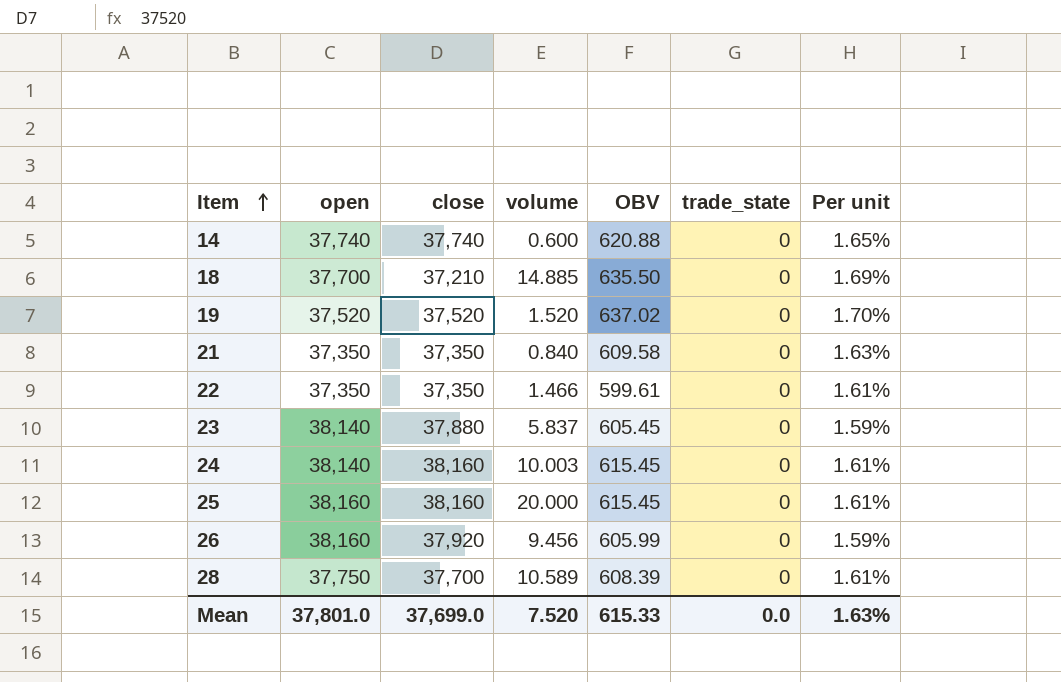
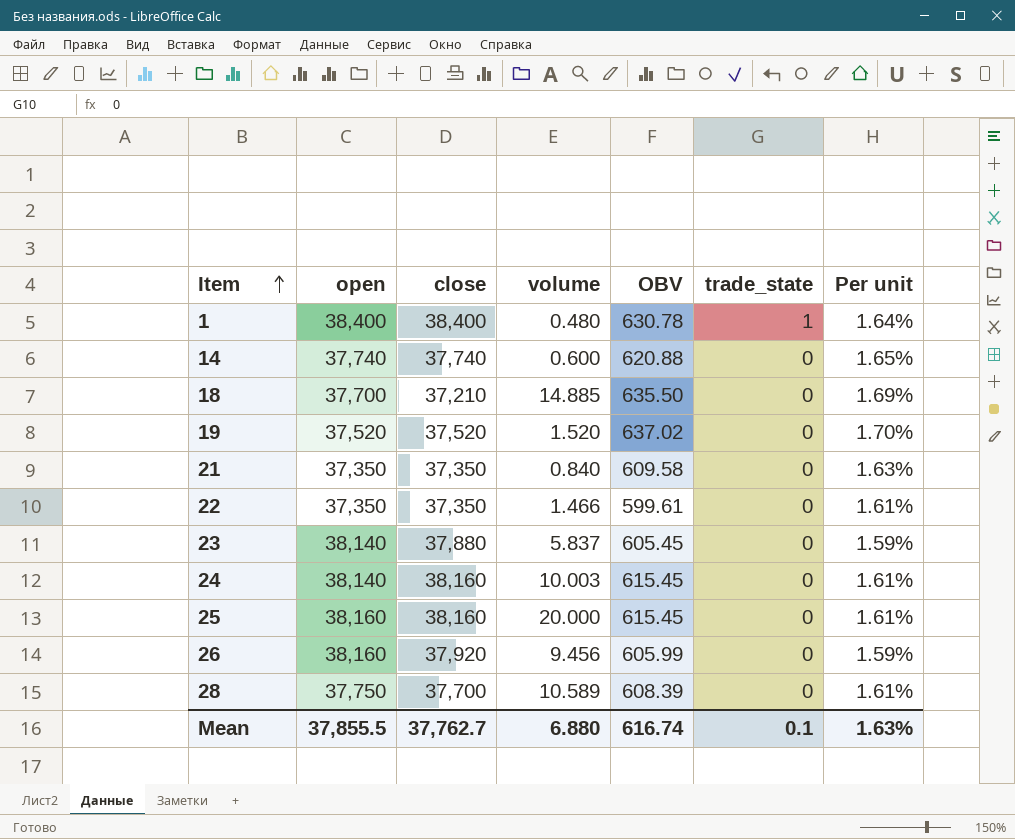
row 1: none -> 38,400 | 38,400 | 0.480 | 630.78 | 1 | 1.64%
Mean | open: 37,801.0 -> 37,855.5
Mean | close: 37,699.0 -> 37,762.7
Mean | volume: 7.520 -> 6.880
Mean | OBV: 615.33 -> 616.74
Mean | trade_state: 0.0 -> 0.1

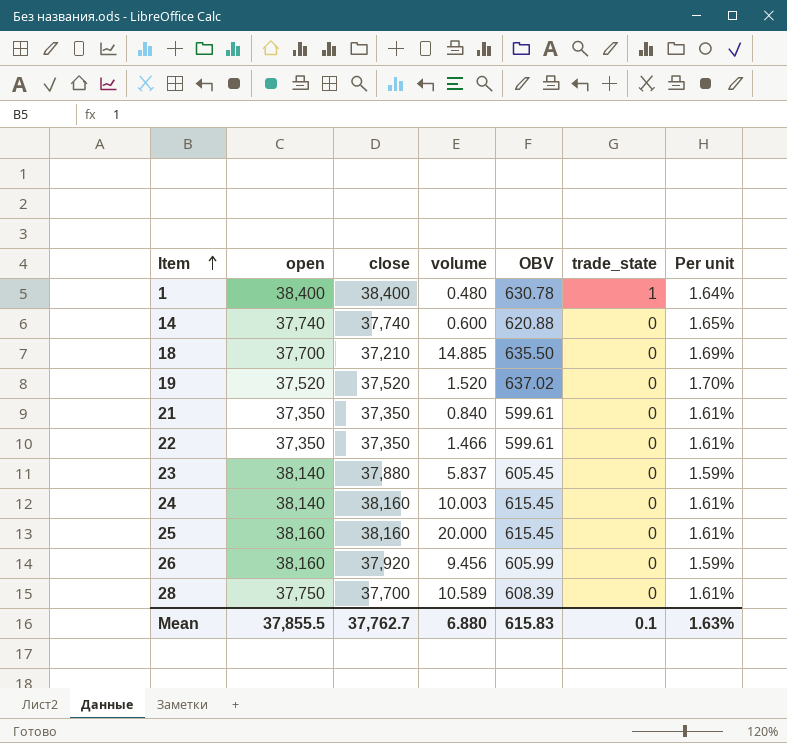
21 | OBV: 609.58 -> 599.61
21 | Per unit: 1.63% -> 1.61%
Mean | OBV: 616.74 -> 615.83

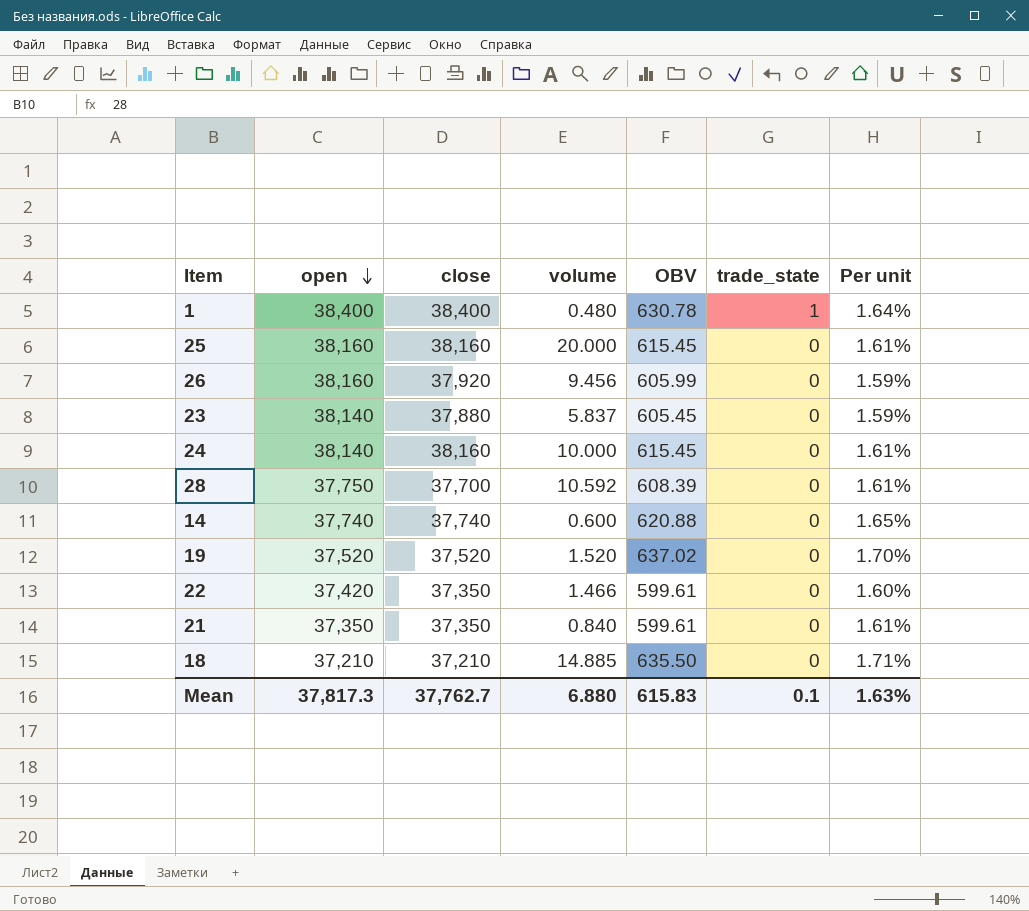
row order: Item ascending -> open descending
24 | volume: 10.003 -> 10.000
28 | volume: 10.589 -> 10.592
22 | open: 37,350 -> 37,420
22 | Per unit: 1.61% -> 1.60%
18 | open: 37,700 -> 37,210
18 | Per unit: 1.69% -> 1.71%
Mean | open: 37,855.5 -> 37,817.3

